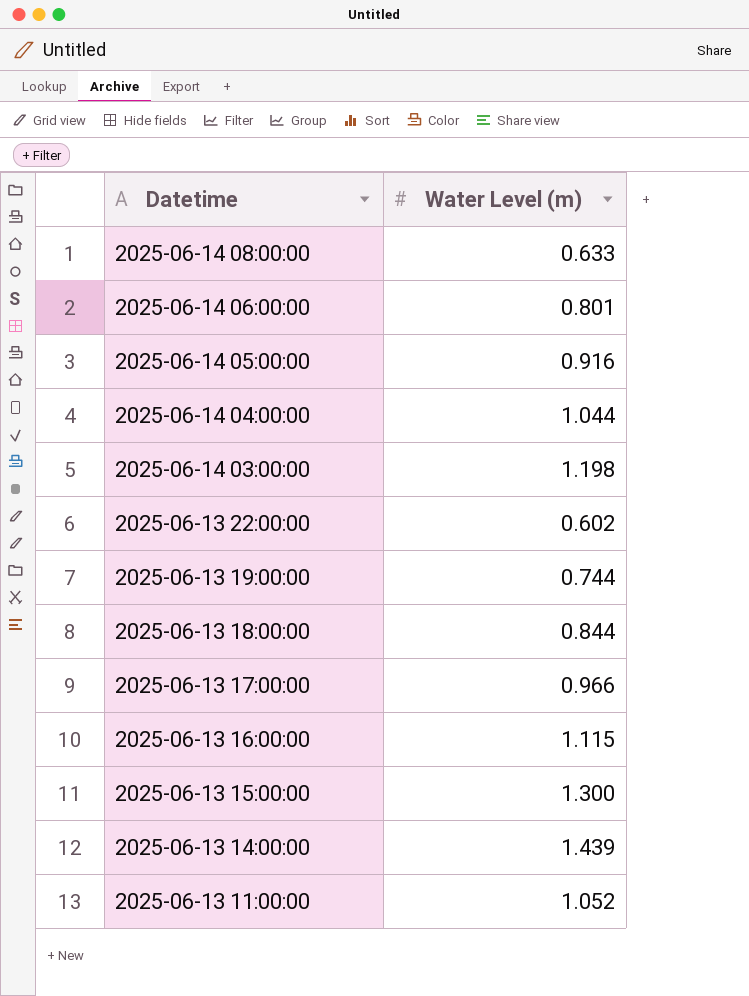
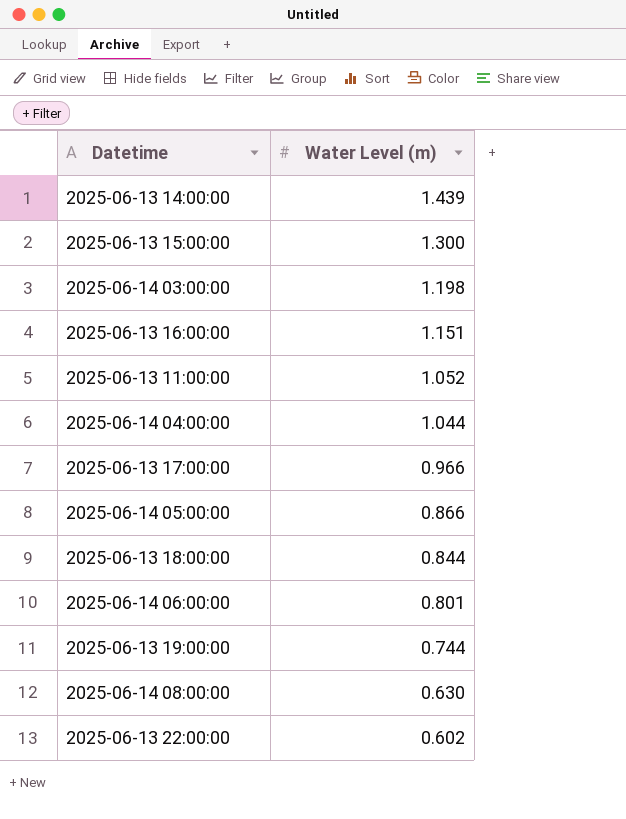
row order: Datetime descending -> Water Level (m) descending
2025-06-13 16:00:00 | Water Level (m): 1.115 -> 1.151
2025-06-14 05:00:00 | Water Level (m): 0.916 -> 0.866
2025-06-14 08:00:00 | Water Level (m): 0.633 -> 0.630

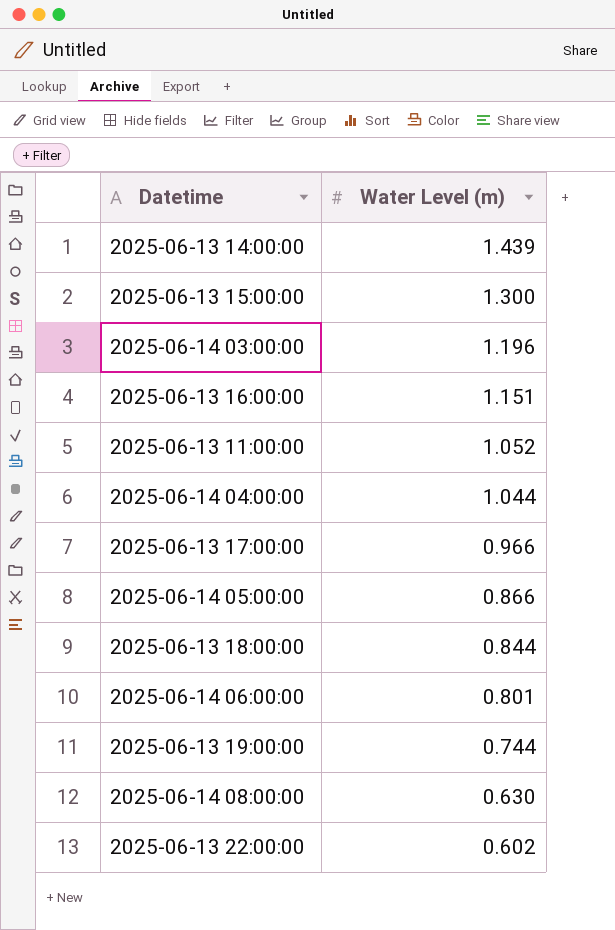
2025-06-14 03:00:00 | Water Level (m): 1.198 -> 1.196

